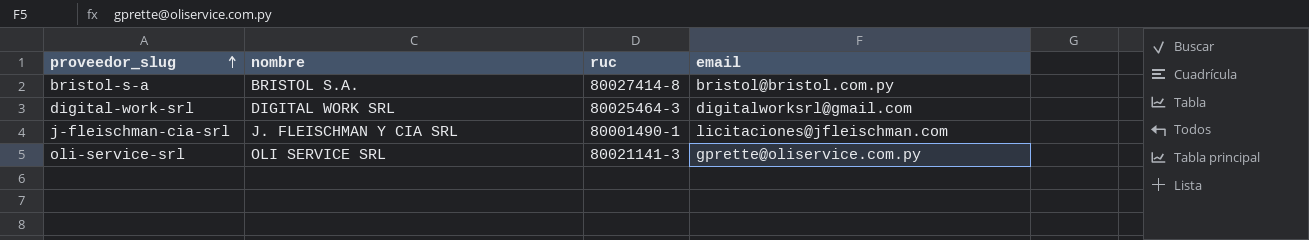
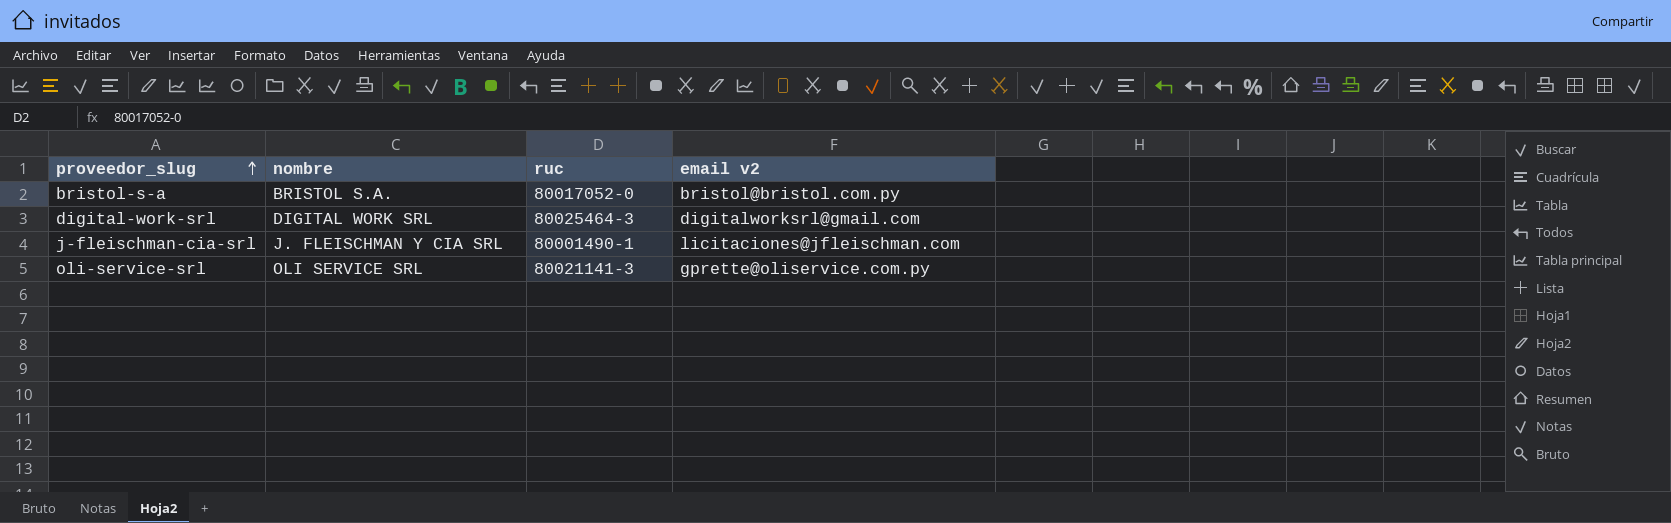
column name: email -> email v2
bristol-s-a | ruc: 80027414-8 -> 80017052-0

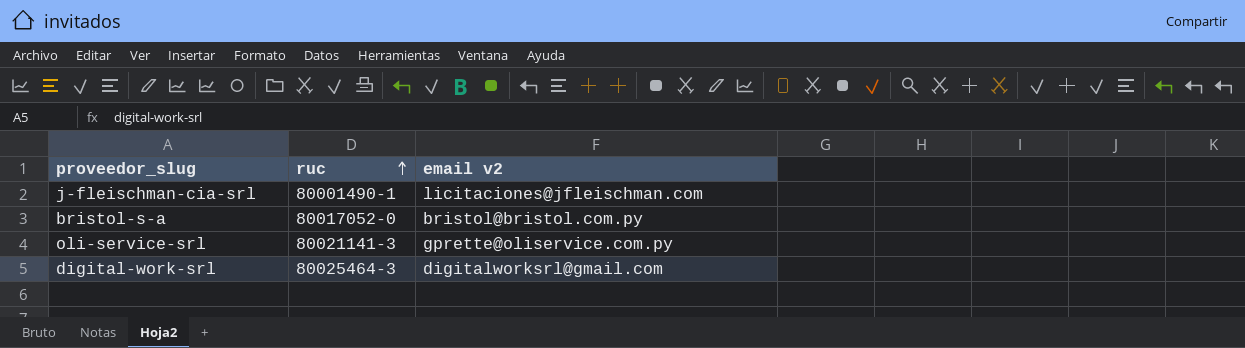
row order: proveedor_slug ascending -> ruc ascending
column nombre | position: 2 -> none

